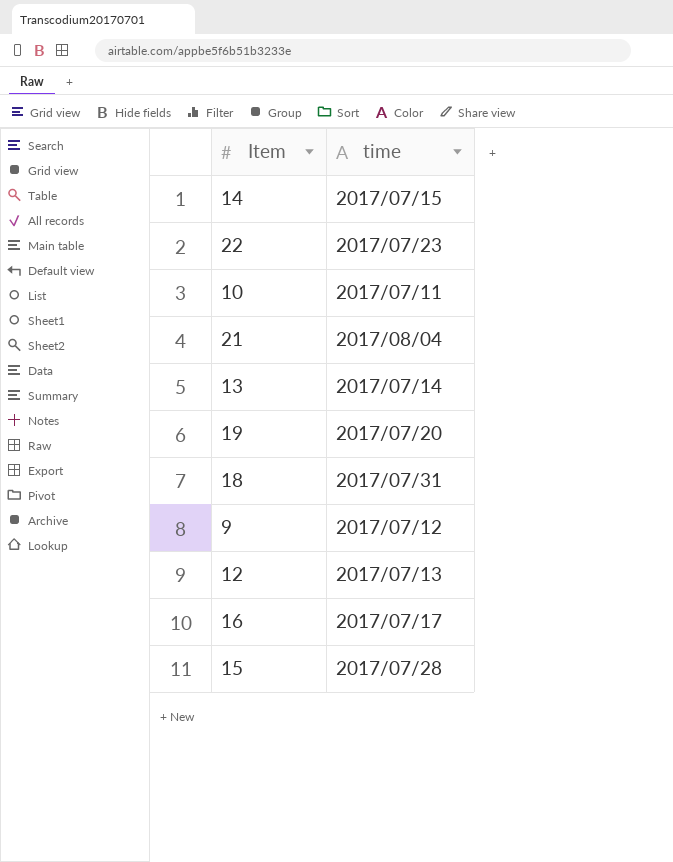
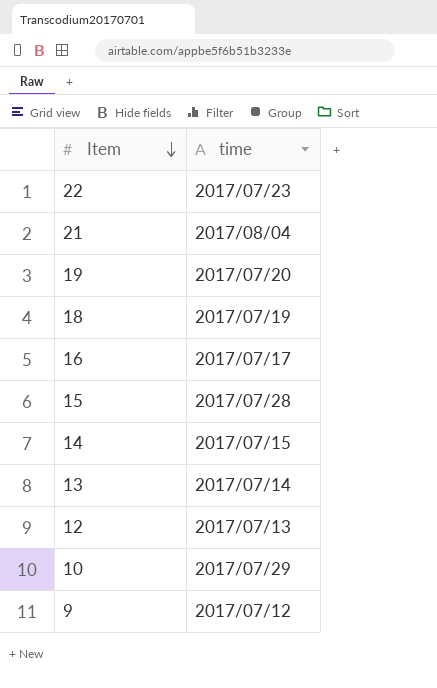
row order: none -> Item descending
18 | time: 2017/07/31 -> 2017/07/19
10 | time: 2017/07/11 -> 2017/07/29

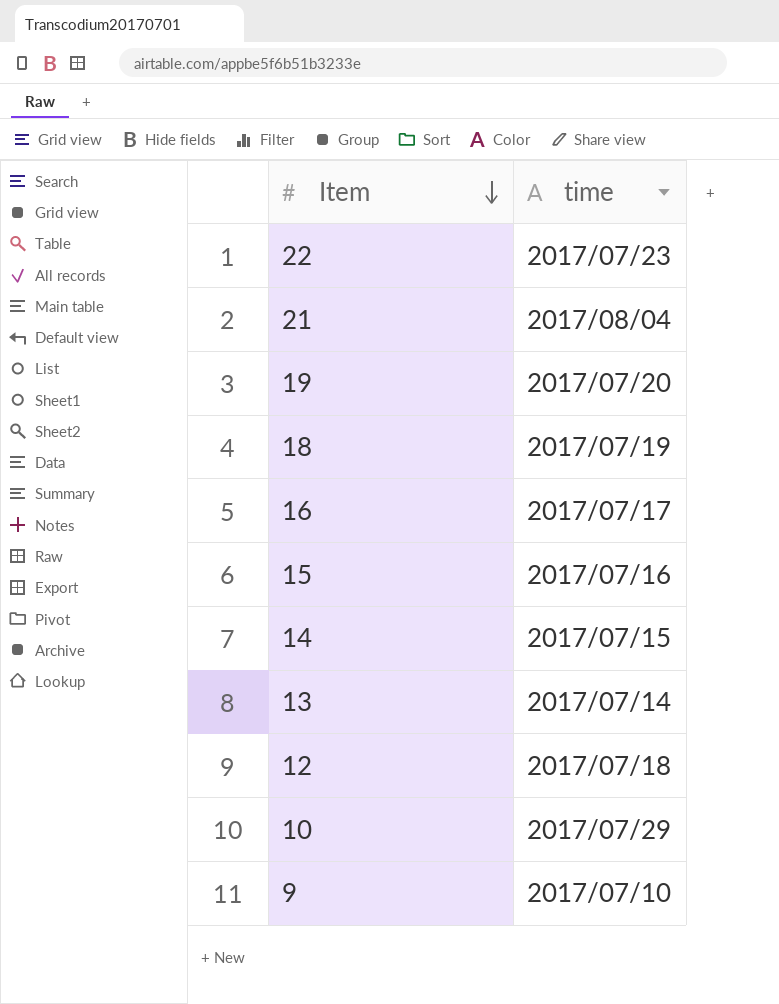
15 | time: 2017/07/28 -> 2017/07/16
12 | time: 2017/07/13 -> 2017/07/18
9 | time: 2017/07/12 -> 2017/07/10

